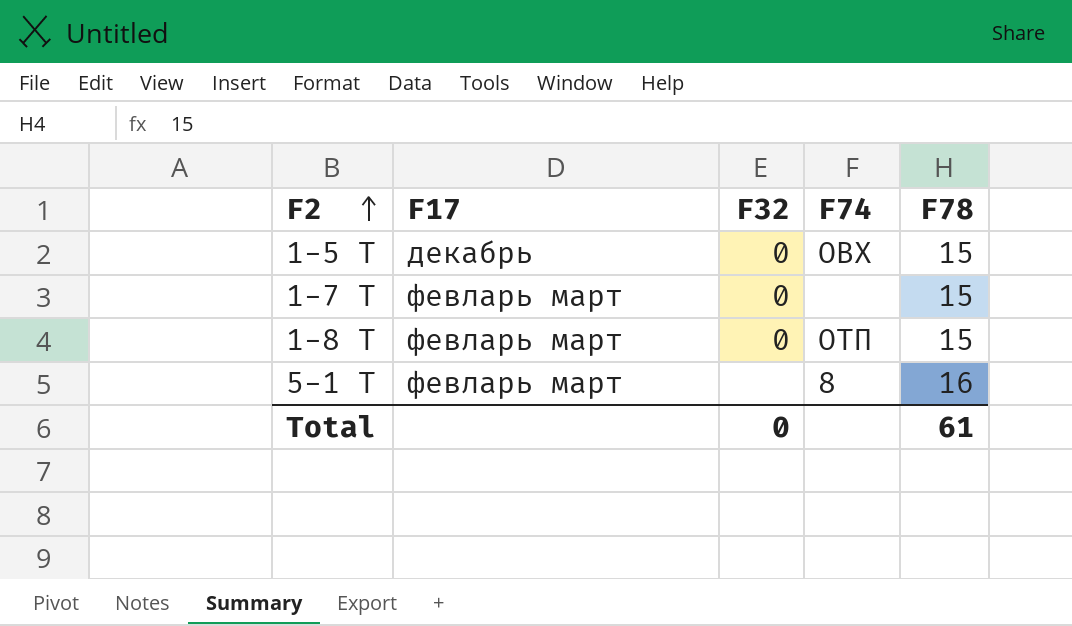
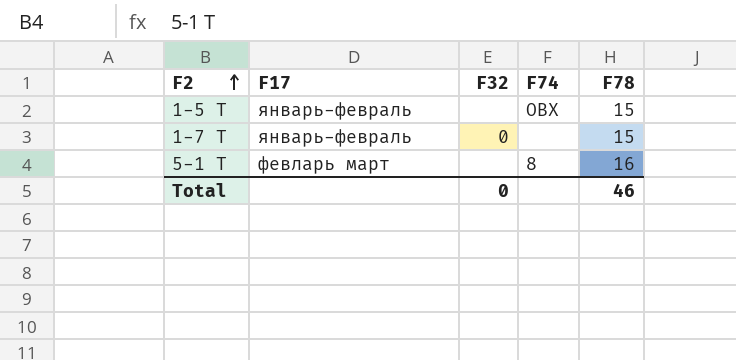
row 1-8 Т: февларь март | 0 | ОТП | 15 -> none
1-5 Т | F17: декабрь -> январь-февраль
1-5 Т | F32: 0 -> none
1-7 Т | F17: февларь март -> январь-февраль
Total | F78: 61 -> 46

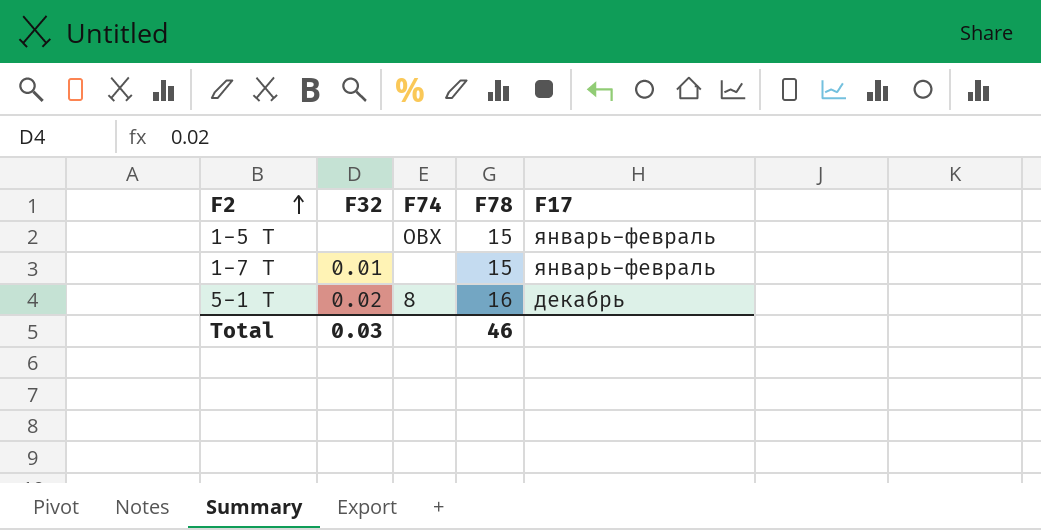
column F17 | position: 2 -> 5
1-7 Т | F32: 0 -> 0.01
5-1 Т | F32: none -> 0.02
5-1 Т | F17: февларь март -> декабрь
Total | F32: 0 -> 0.03

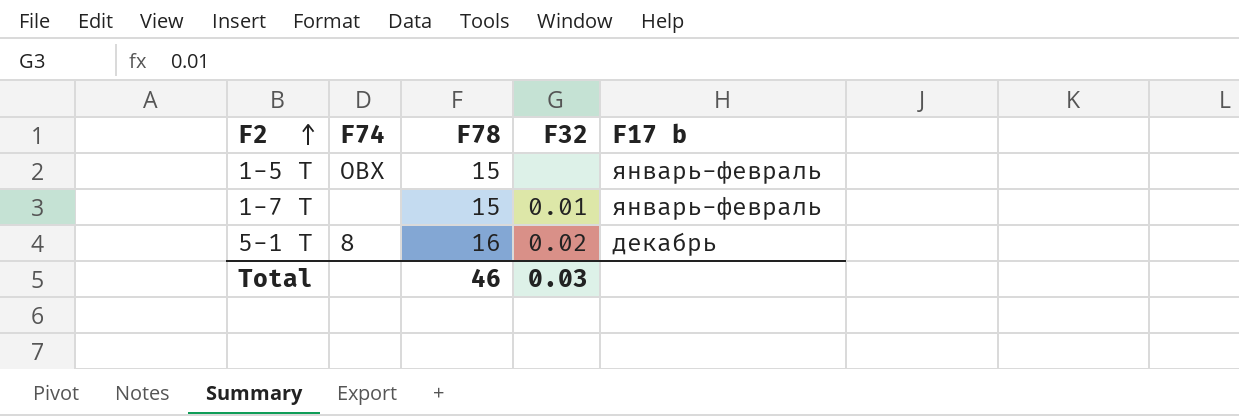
column F32 | position: 2 -> 4
column name: F17 -> F17 b

